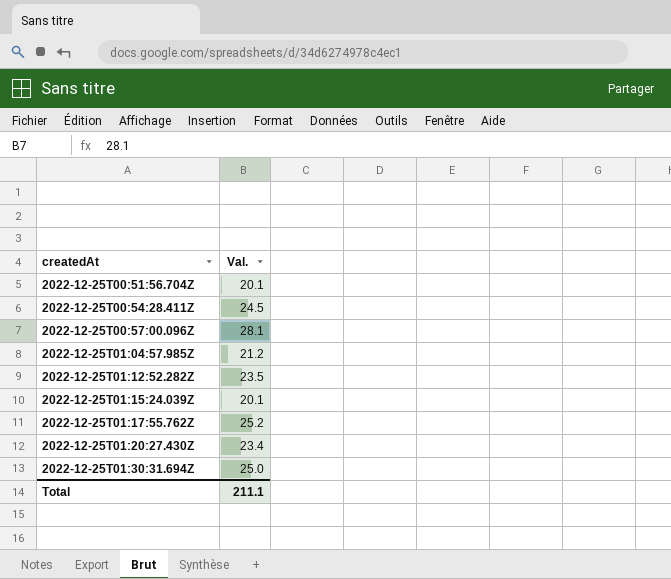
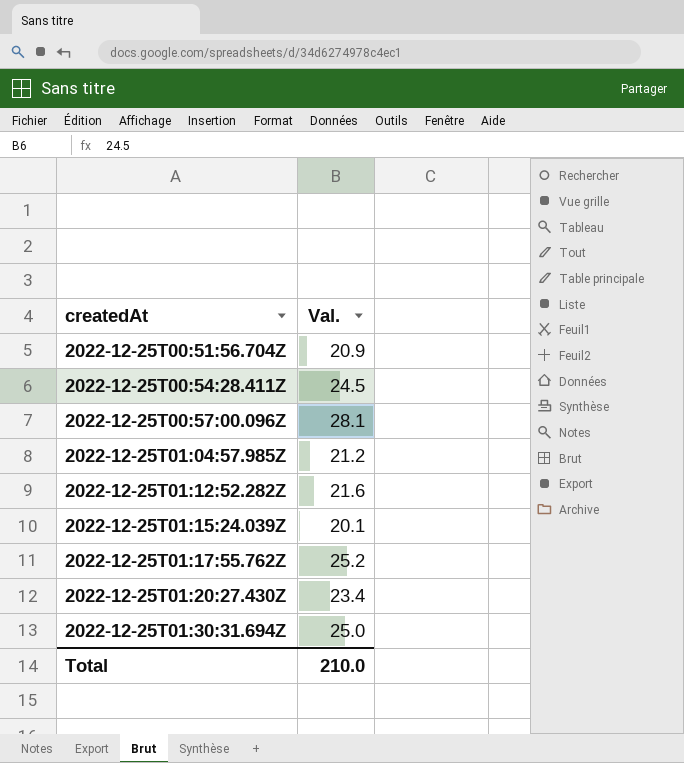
2022-12-25T00:51:56.704Z | Val.: 20.1 -> 20.9
2022-12-25T01:12:52.282Z | Val.: 23.5 -> 21.6
Total | Val.: 211.1 -> 210.0

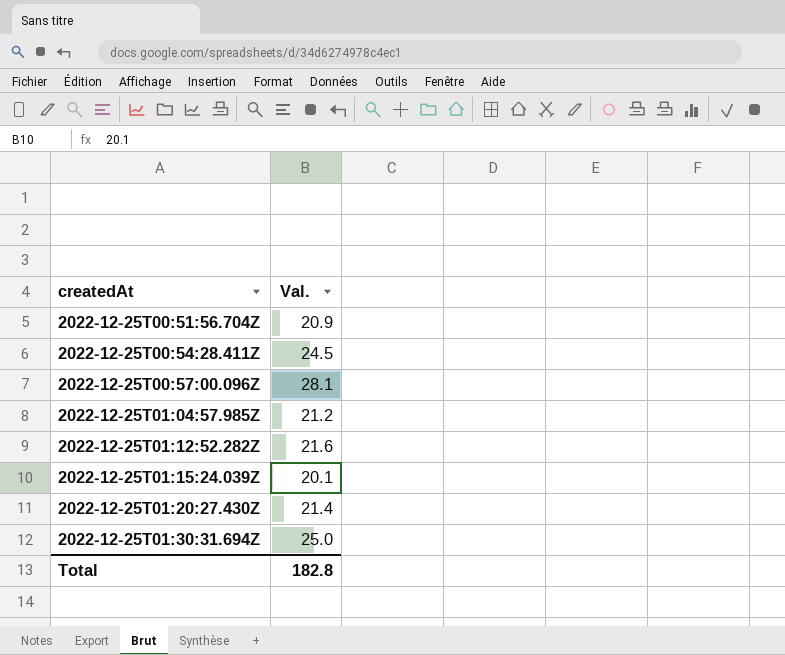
row 2022-12-25T01:17:55.762Z: 25.2 -> none
2022-12-25T01:20:27.430Z | Val.: 23.4 -> 21.4
Total | Val.: 210.0 -> 182.8

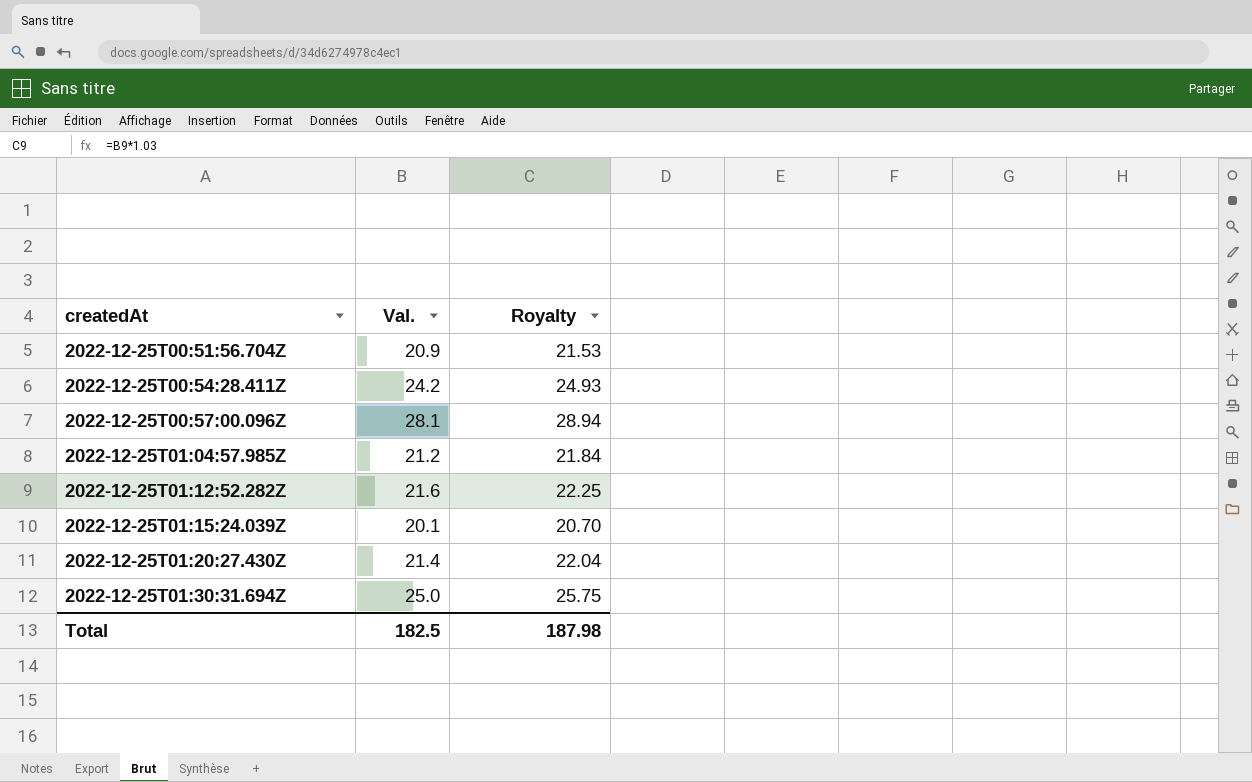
column Royalty | formula: none -> [Val.] * 1.03
2022-12-25T00:54:28.411Z | Val.: 24.5 -> 24.2
Total | Val.: 182.8 -> 182.5

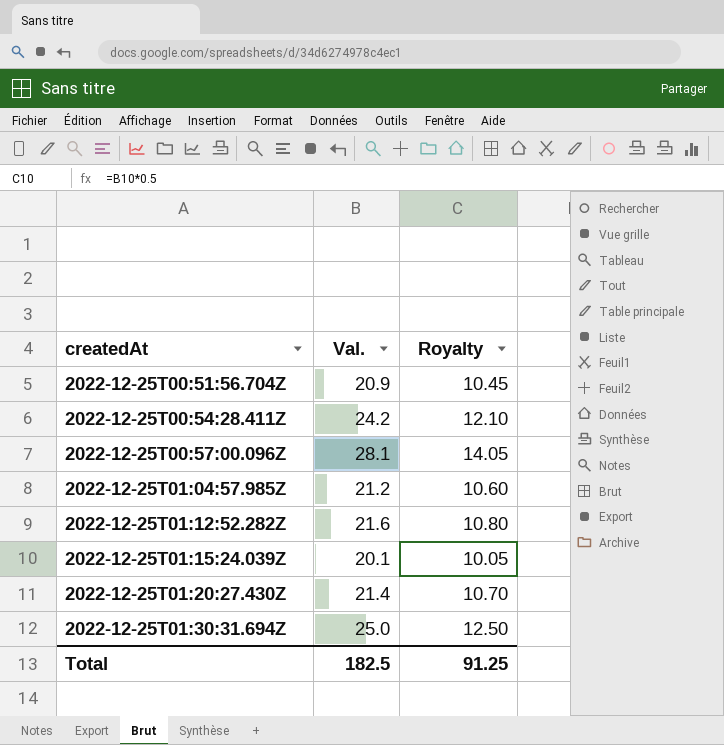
column Royalty | formula: [Val.] * 1.03 -> [Val.] * 0.5
Total | Royalty: 187.98 -> 91.25

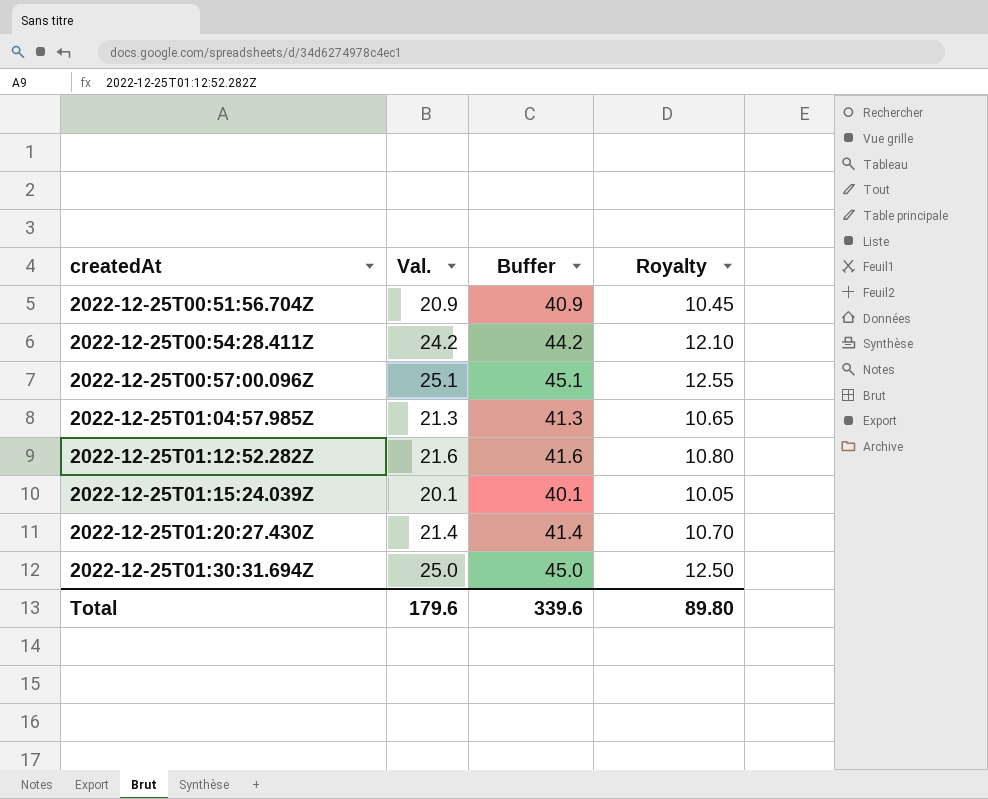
column Buffer | formula: none -> [Val.] + 20
2022-12-25T00:57:00.096Z | Val.: 28.1 -> 25.1
2022-12-25T00:57:00.096Z | Royalty: 14.05 -> 12.55
2022-12-25T01:04:57.985Z | Val.: 21.2 -> 21.3
2022-12-25T01:04:57.985Z | Royalty: 10.60 -> 10.65
Total | Val.: 182.5 -> 179.6
Total | Royalty: 91.25 -> 89.80

